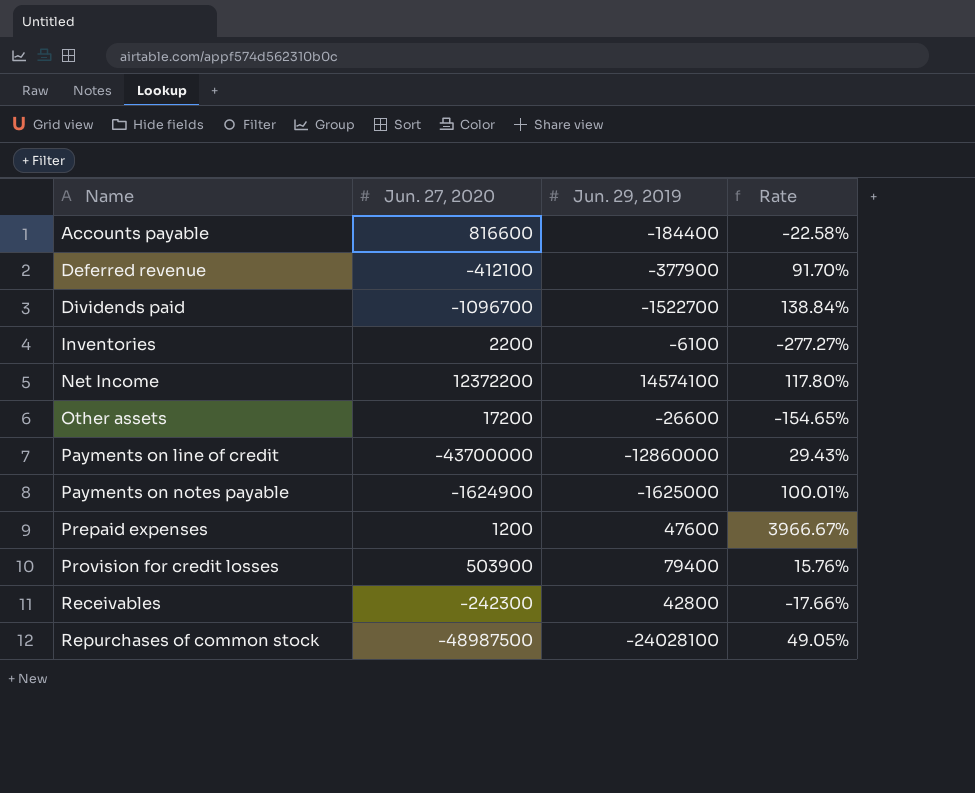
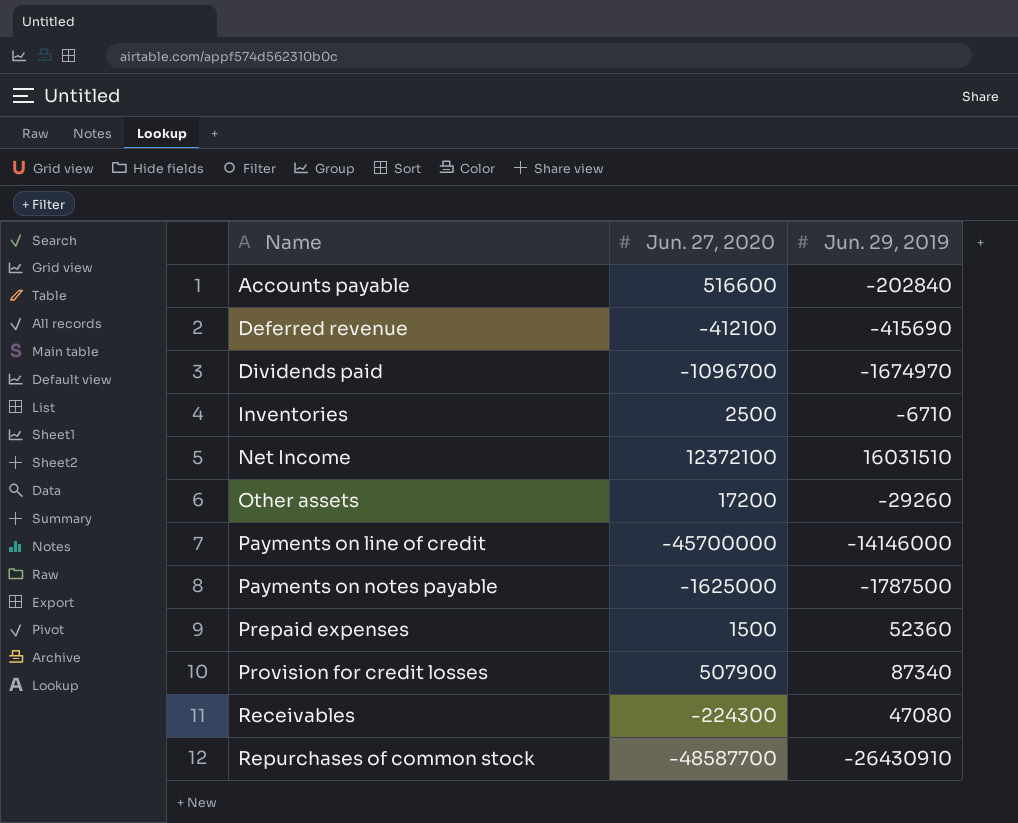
column Rate | formula: [Jun. 29, 2019] / [Jun. 27, 2020] -> none
Accounts payable | Jun. 27, 2020: 816600 -> 516600
Accounts payable | Jun. 29, 2019: -184400 -> -202840
Deferred revenue | Jun. 29, 2019: -377900 -> -415690
Dividends paid | Jun. 29, 2019: -1522700 -> -1674970
Inventories | Jun. 27, 2020: 2200 -> 2500
Inventories | Jun. 29, 2019: -6100 -> -6710
Net Income | Jun. 27, 2020: 12372200 -> 12372100
Net Income | Jun. 29, 2019: 14574100 -> 16031510
Other assets | Jun. 29, 2019: -26600 -> -29260
Payments on line of credit | Jun. 27, 2020: -43700000 -> -45700000
Payments on line of credit | Jun. 29, 2019: -12860000 -> -14146000
Payments on notes payable | Jun. 27, 2020: -1624900 -> -1625000
Payments on notes payable | Jun. 29, 2019: -1625000 -> -1787500
Prepaid expenses | Jun. 27, 2020: 1200 -> 1500
Prepaid expenses | Jun. 29, 2019: 47600 -> 52360
Provision for credit losses | Jun. 27, 2020: 503900 -> 507900
Provision for credit losses | Jun. 29, 2019: 79400 -> 87340
Receivables | Jun. 27, 2020: -242300 -> -224300
Receivables | Jun. 29, 2019: 42800 -> 47080
Repurchases of common stock | Jun. 27, 2020: -48987500 -> -48587700
Repurchases of common stock | Jun. 29, 2019: -24028100 -> -26430910

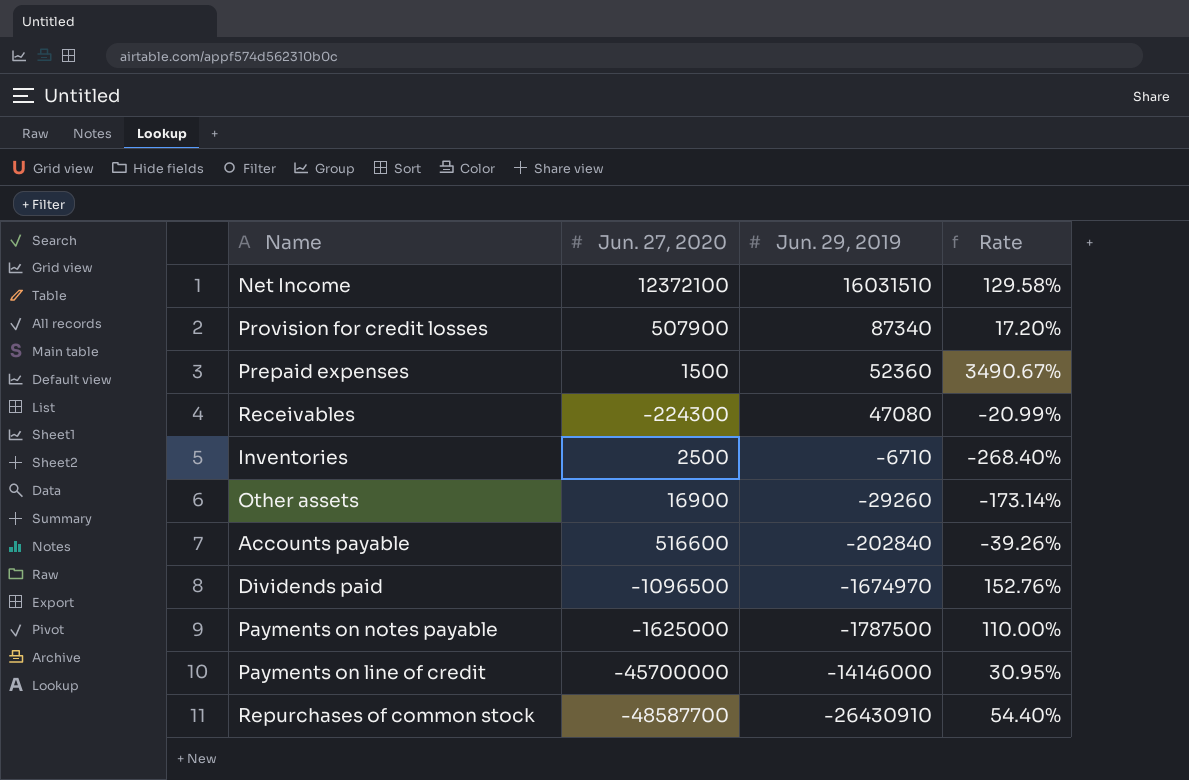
row order: Name ascending -> Jun. 29, 2019 descending
column Rate | formula: none -> [Jun. 29, 2019] / [Jun. 27, 2020]
row Deferred revenue: -412100 | -415690 -> none
Other assets | Jun. 27, 2020: 17200 -> 16900
Dividends paid | Jun. 27, 2020: -1096700 -> -1096500

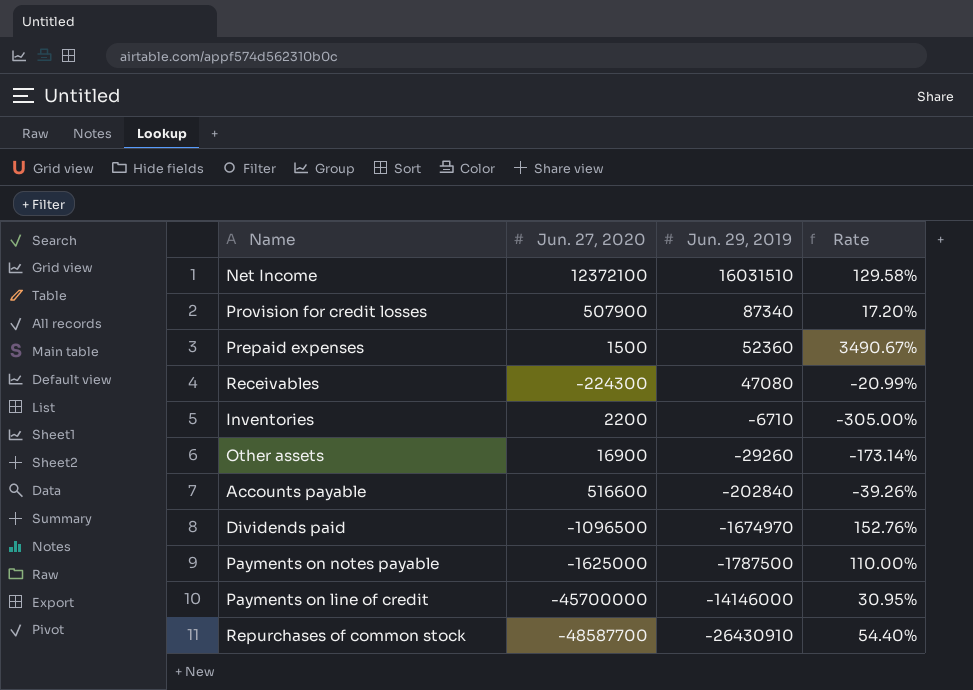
Inventories | Jun. 27, 2020: 2500 -> 2200
Inventories | Rate: -268.40% -> -305.00%

